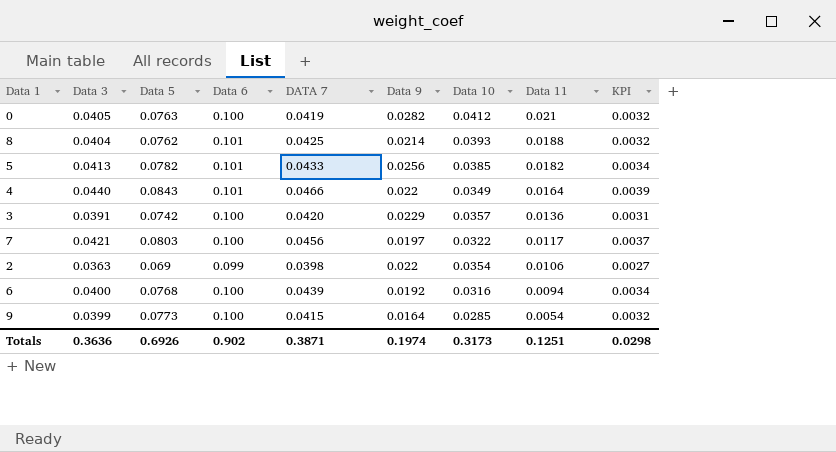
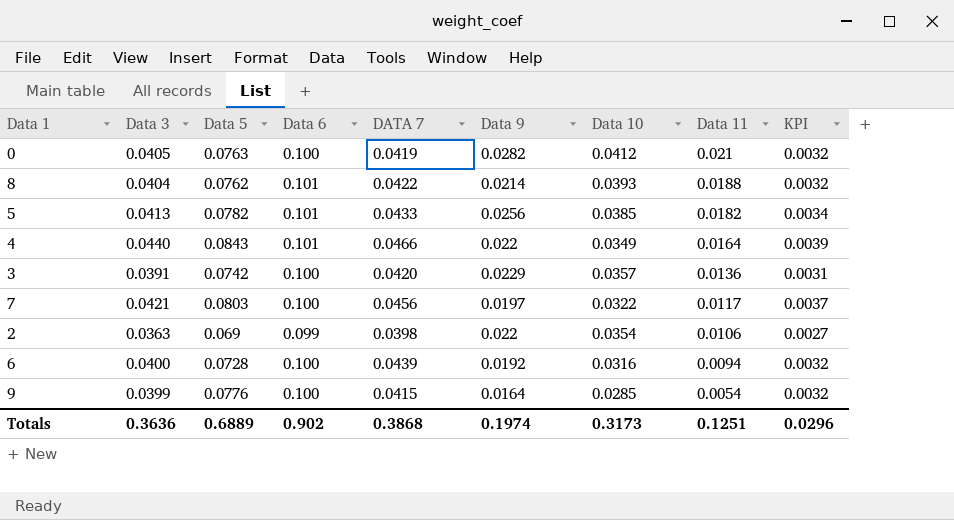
8 | DATA 7: 0.0425 -> 0.0422
6 | Data 5: 0.0768 -> 0.0728
6 | KPI: 0.0034 -> 0.0032
9 | Data 5: 0.0773 -> 0.0776
Totals | Data 5: 0.6926 -> 0.6889
Totals | DATA 7: 0.3871 -> 0.3868
Totals | KPI: 0.0298 -> 0.0296

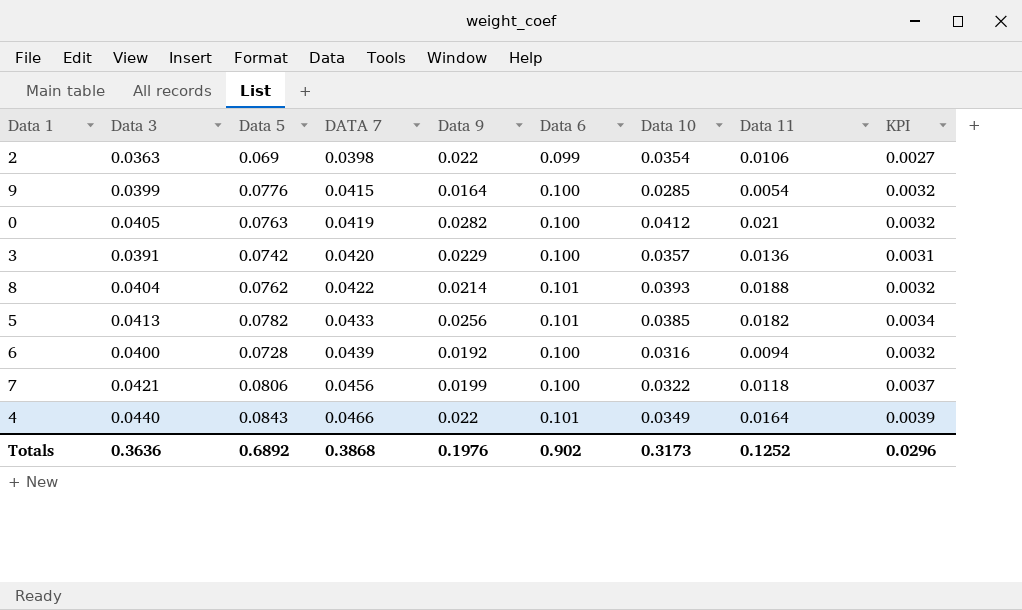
row order: Data 11 descending -> DATA 7 ascending
column Data 6 | position: 4 -> 6
7 | Data 5: 0.0803 -> 0.0806
7 | Data 9: 0.0197 -> 0.0199
7 | Data 11: 0.0117 -> 0.0118
Totals | Data 5: 0.6889 -> 0.6892
Totals | Data 9: 0.1974 -> 0.1976
Totals | Data 11: 0.1251 -> 0.1252

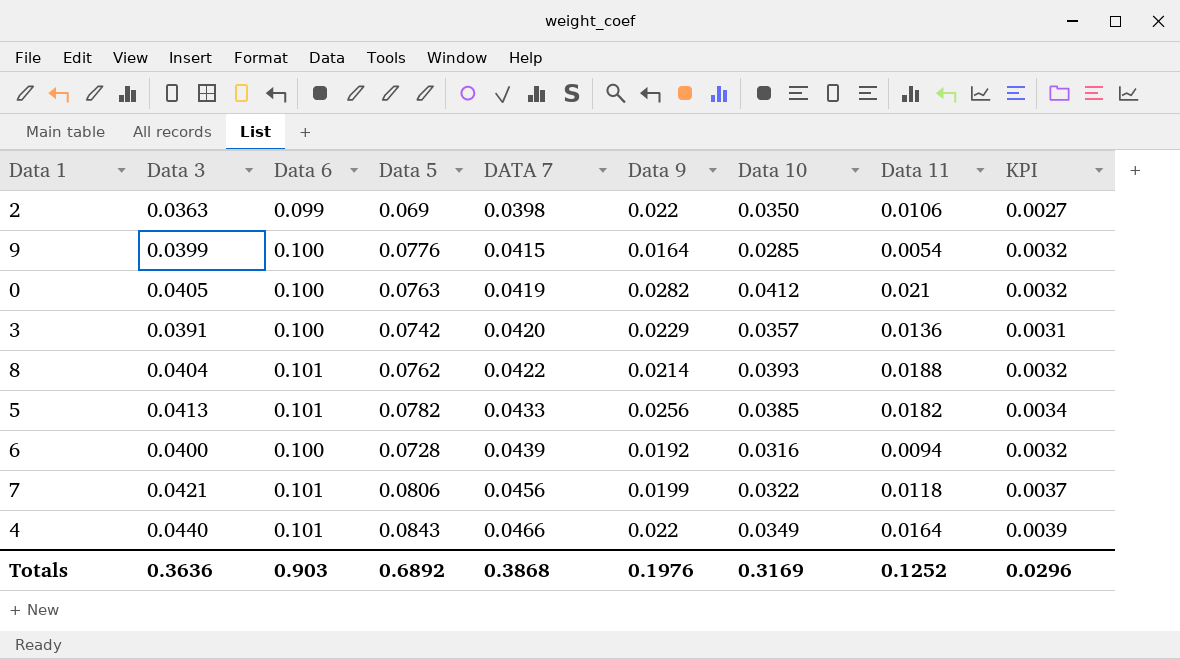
column Data 6 | position: 6 -> 3
2 | Data 10: 0.0354 -> 0.0350
7 | Data 6: 0.100 -> 0.101
Totals | Data 6: 0.902 -> 0.903
Totals | Data 10: 0.3173 -> 0.3169

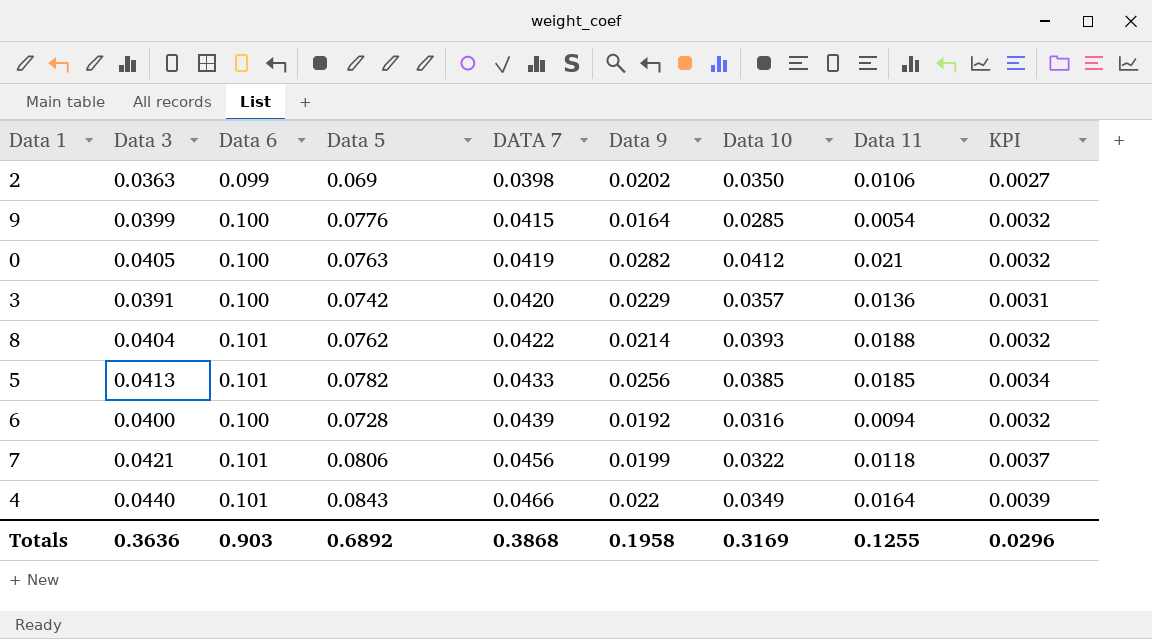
2 | Data 9: 0.022 -> 0.0202
5 | Data 11: 0.0182 -> 0.0185
Totals | Data 9: 0.1976 -> 0.1958
Totals | Data 11: 0.1252 -> 0.1255

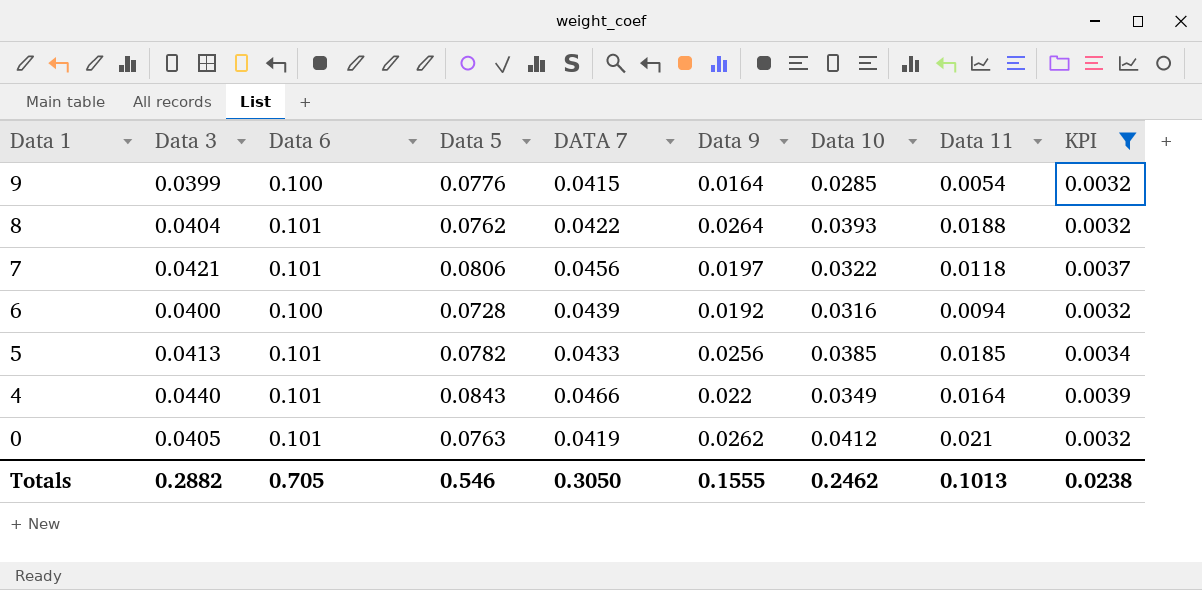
filter: none -> KPI >= 0.0032
row order: DATA 7 ascending -> Data 1 descending
8 | Data 9: 0.0214 -> 0.0264
7 | Data 9: 0.0199 -> 0.0197
0 | Data 6: 0.100 -> 0.101
0 | Data 9: 0.0282 -> 0.0262
Totals | Data 3: 0.3636 -> 0.2882
Totals | Data 6: 0.903 -> 0.705
Totals | Data 5: 0.6892 -> 0.546
Totals | DATA 7: 0.3868 -> 0.3050
Totals | Data 9: 0.1958 -> 0.1555
Totals | Data 10: 0.3169 -> 0.2462
Totals | Data 11: 0.1255 -> 0.1013
Totals | KPI: 0.0296 -> 0.0238

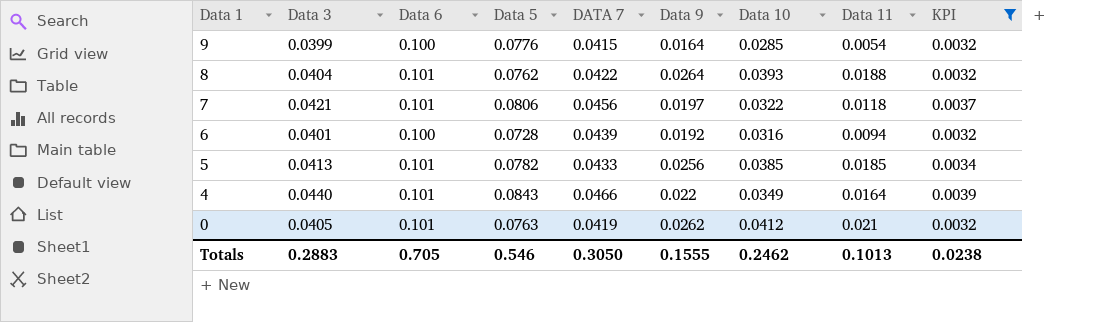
6 | Data 3: 0.0400 -> 0.0401
Totals | Data 3: 0.2882 -> 0.2883

